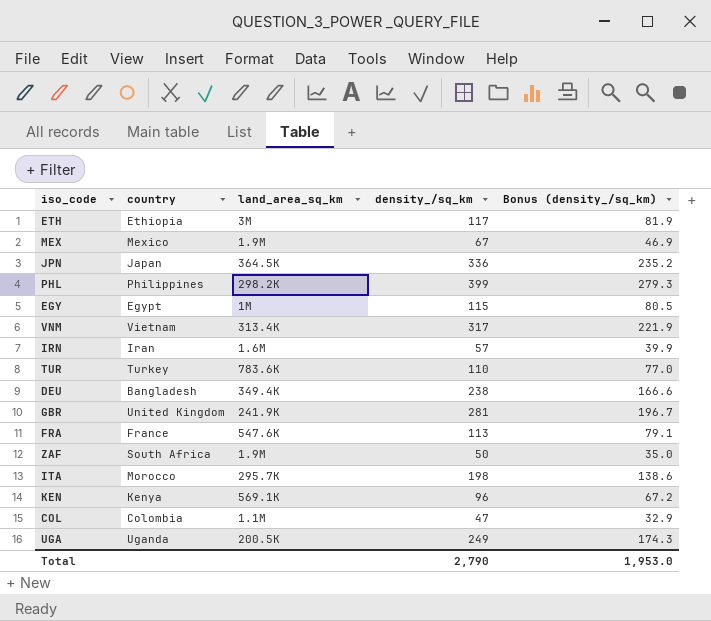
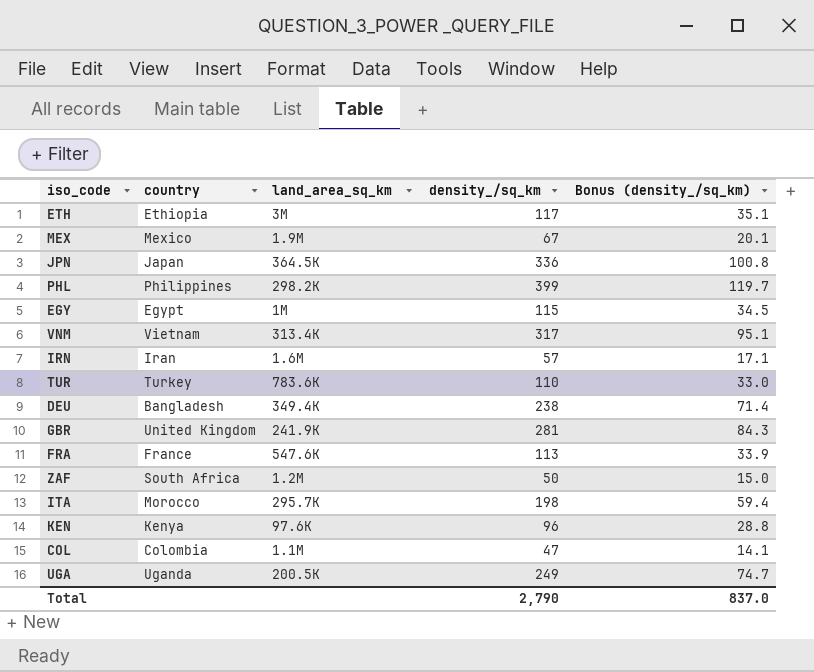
column Bonus (density_/sq_km) | formula: [density_/sq_km] * 0.7 -> [density_/sq_km] * 0.3
ZAF | land_area_sq_km: 1.9M -> 1.2M
KEN | land_area_sq_km: 569.1K -> 97.6K
Total | Bonus (density_/sq_km): 1,953.0 -> 837.0

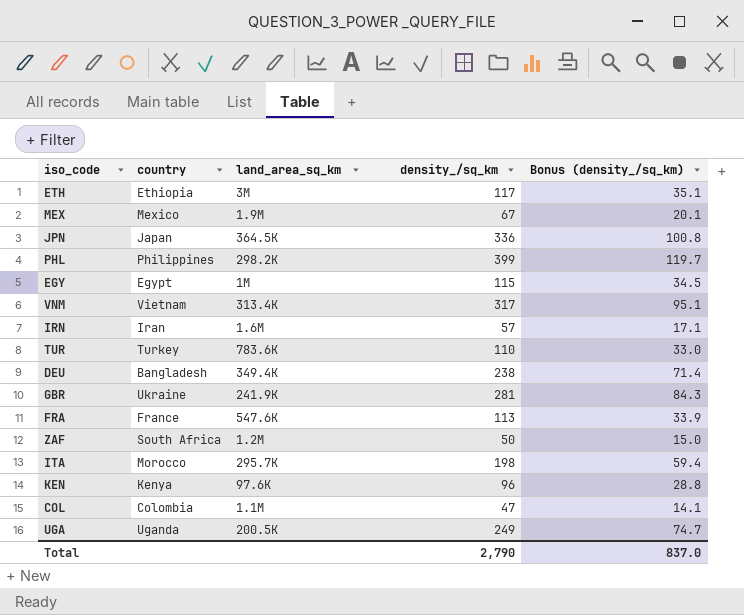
GBR | country: United Kingdom -> Ukraine

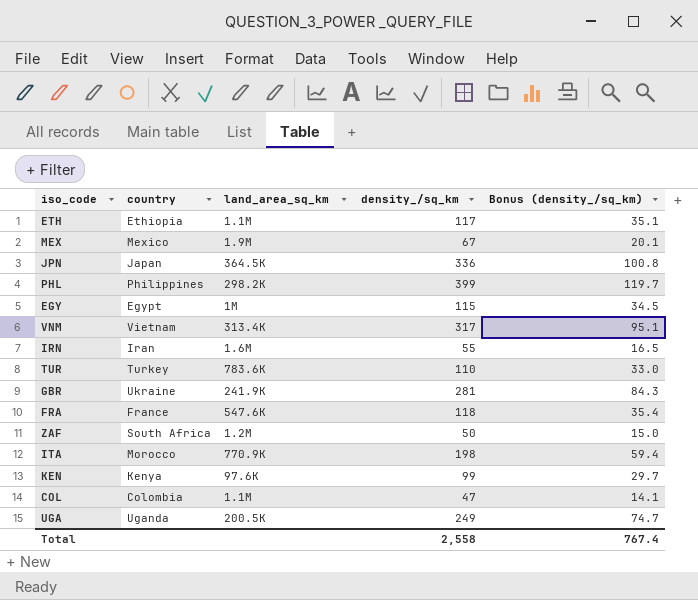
row DEU: Bangladesh | 349.4K | 238 | 71.4 -> none
ETH | land_area_sq_km: 3M -> 1.1M
IRN | density_/sq_km: 57 -> 55
IRN | Bonus (density_/sq_km): 17.1 -> 16.5
FRA | density_/sq_km: 113 -> 118
FRA | Bonus (density_/sq_km): 33.9 -> 35.4
ITA | land_area_sq_km: 295.7K -> 770.9K
KEN | density_/sq_km: 96 -> 99
KEN | Bonus (density_/sq_km): 28.8 -> 29.7
Total | density_/sq_km: 2,790 -> 2,558
Total | Bonus (density_/sq_km): 837.0 -> 767.4

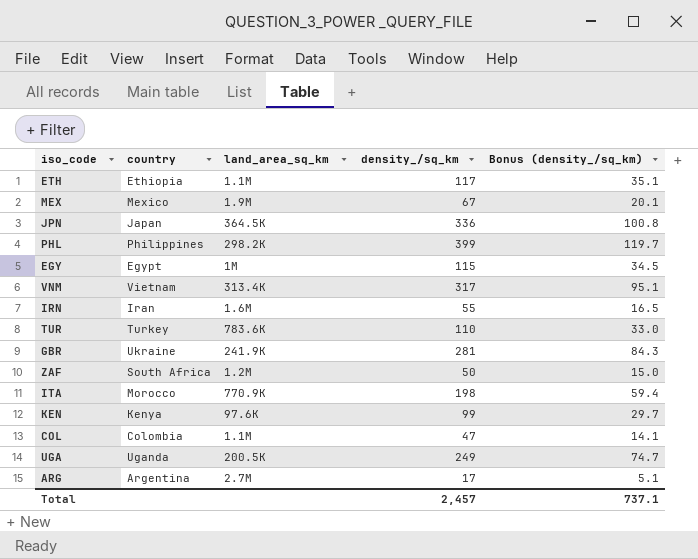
row FRA: France | 547.6K | 118 | 35.4 -> none
row ARG: none -> Argentina | 2.7M | 17 | 5.1
Total | density_/sq_km: 2,558 -> 2,457
Total | Bonus (density_/sq_km): 767.4 -> 737.1

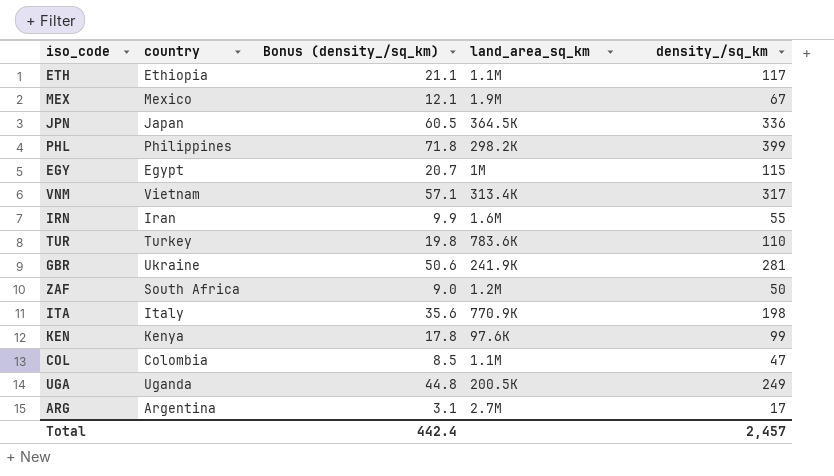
column Bonus (density_/sq_km) | formula: [density_/sq_km] * 0.3 -> [density_/sq_km] * 0.18
column Bonus (density_/sq_km) | position: 5 -> 3
ITA | country: Morocco -> Italy
Total | Bonus (density_/sq_km): 737.1 -> 442.4

